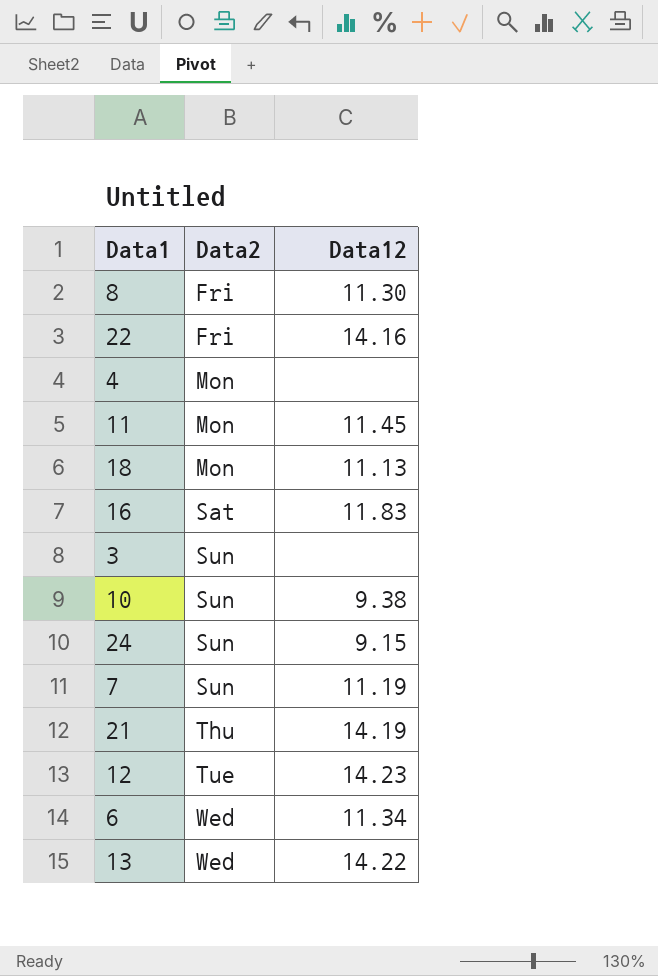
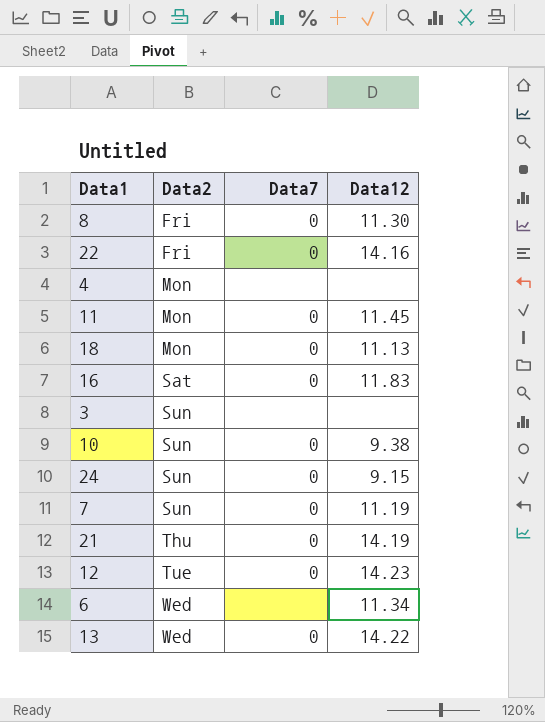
column Data7 | position: none -> 3

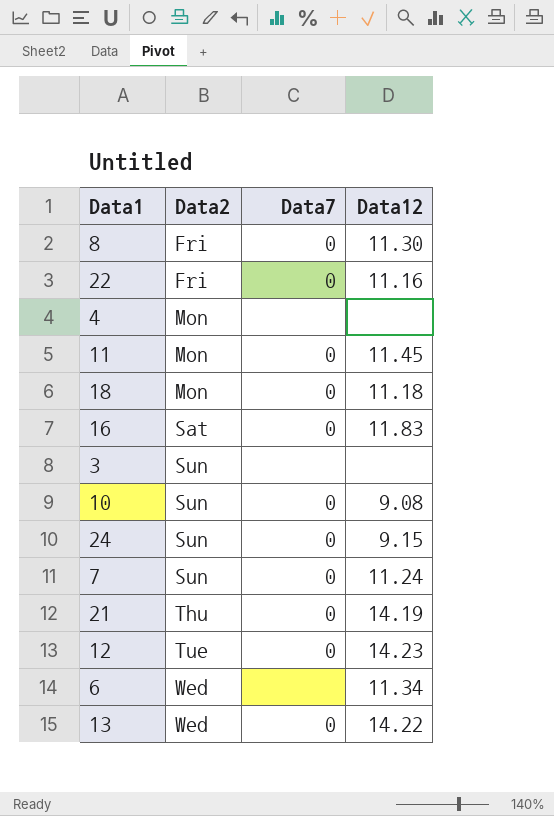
22 | Data12: 14.16 -> 11.16
18 | Data12: 11.13 -> 11.18
10 | Data12: 9.38 -> 9.08
7 | Data12: 11.19 -> 11.24

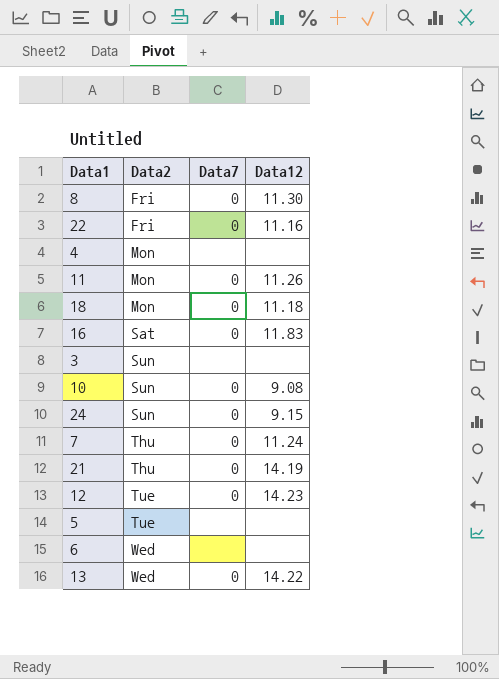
11 | Data12: 11.45 -> 11.26
7 | Data2: Sun -> Thu
row 5: none -> Tue | none | none
6 | Data12: 11.34 -> none

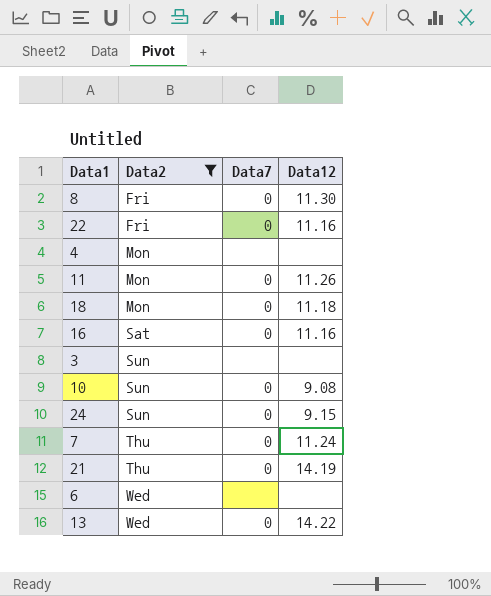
filter: none -> Data2 != Tue
16 | Data12: 11.83 -> 11.16

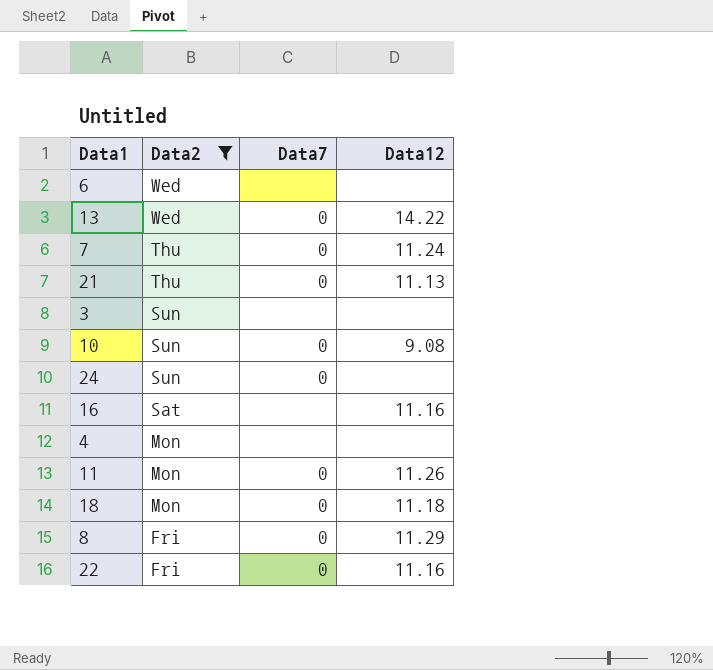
row order: Data2 ascending -> Data2 descending
21 | Data12: 14.19 -> 11.13
24 | Data12: 9.15 -> none
16 | Data7: 0 -> none
8 | Data12: 11.30 -> 11.29

